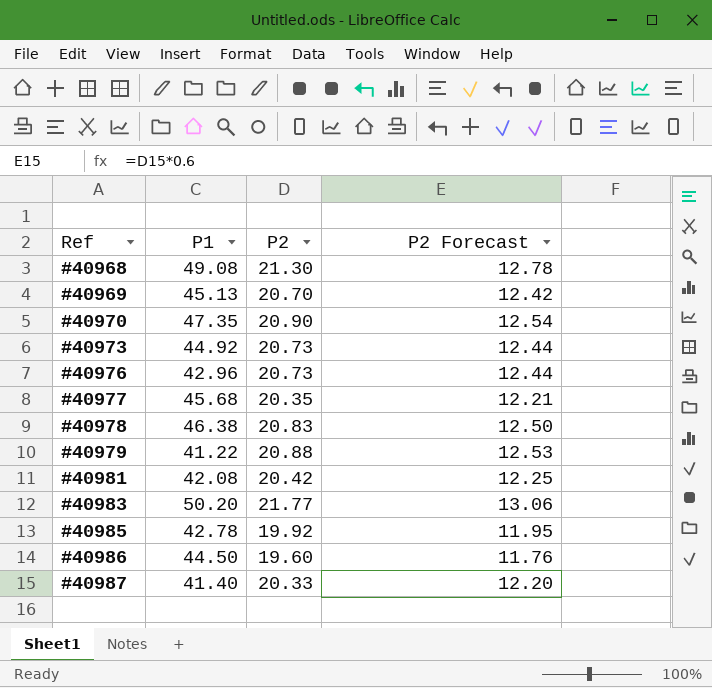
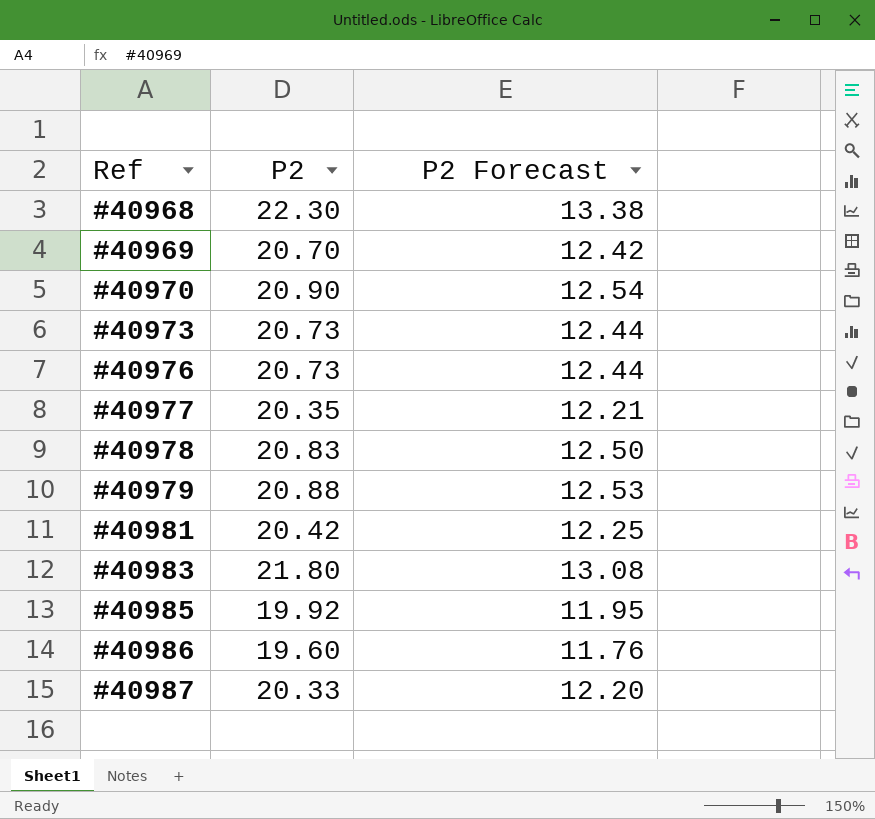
column P1 | position: 2 -> none
#40968 | P2: 21.30 -> 22.30
#40968 | P2 Forecast: 12.78 -> 13.38
#40983 | P2: 21.77 -> 21.80
#40983 | P2 Forecast: 13.06 -> 13.08

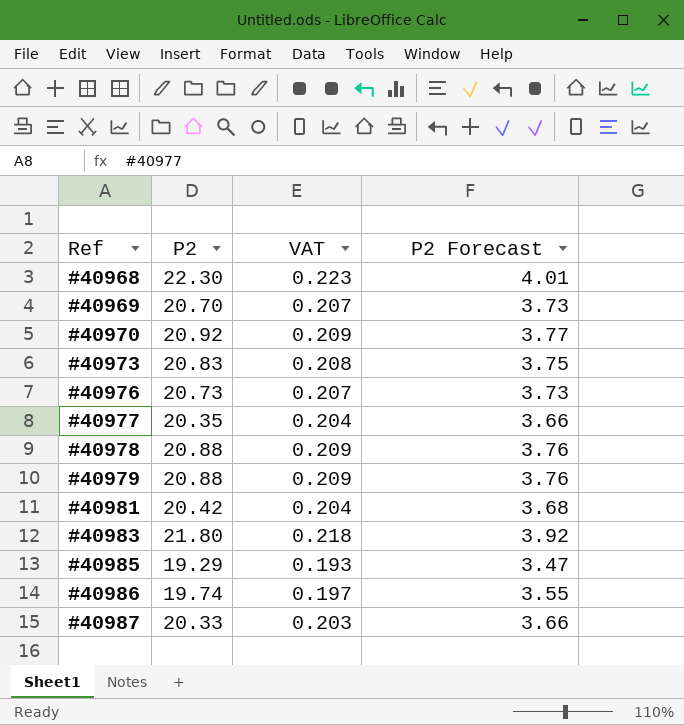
column VAT | formula: none -> [P2] * 0.01
column P2 Forecast | formula: [P2] * 0.6 -> [P2] * 0.18
#40970 | P2: 20.90 -> 20.92
#40973 | P2: 20.73 -> 20.83
#40978 | P2: 20.83 -> 20.88
#40985 | P2: 19.92 -> 19.29
#40986 | P2: 19.60 -> 19.74

